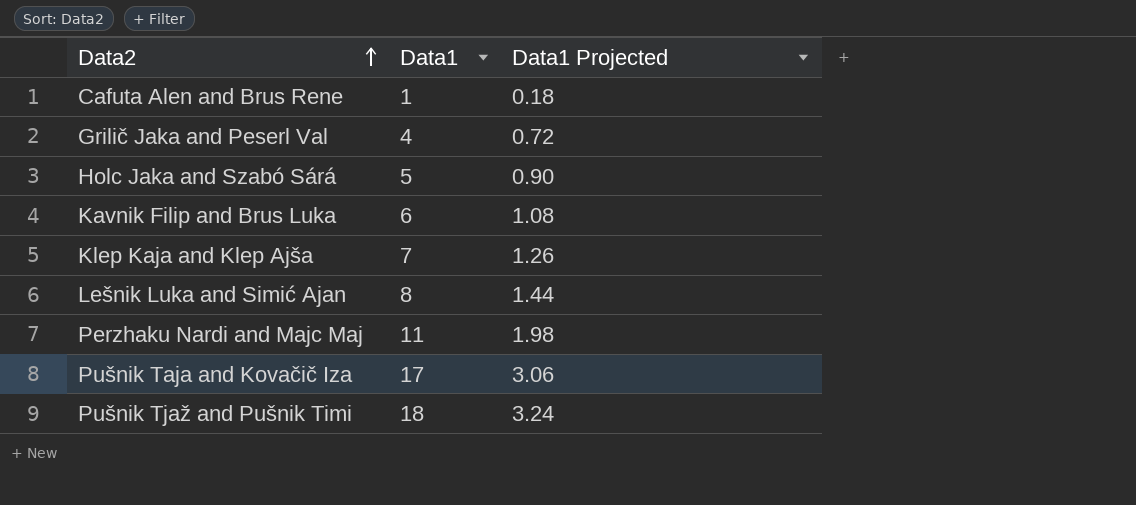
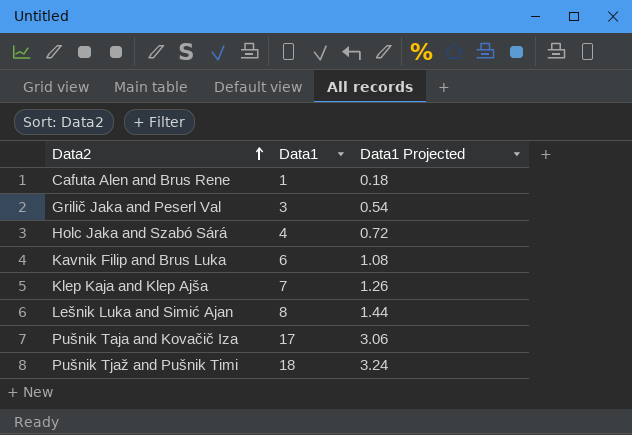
row Perzhaku Nardi and Majc Maj: 11 | 1.98 -> none
Grilič Jaka and Peserl Val | Data1: 4 -> 3
Grilič Jaka and Peserl Val | Data1 Projected: 0.72 -> 0.54
Holc Jaka and Szabó Sárá | Data1: 5 -> 4
Holc Jaka and Szabó Sárá | Data1 Projected: 0.90 -> 0.72

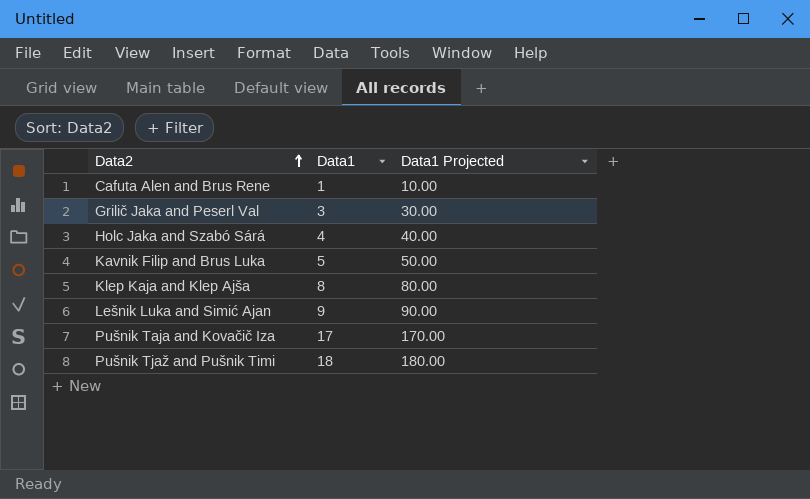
column Data1 Projected | formula: [Data1] * 0.18 -> [Data1] * 10
Kavnik Filip and Brus Luka | Data1: 6 -> 5
Klep Kaja and Klep Ajša | Data1: 7 -> 8
Lešnik Luka and Simić Ajan | Data1: 8 -> 9

